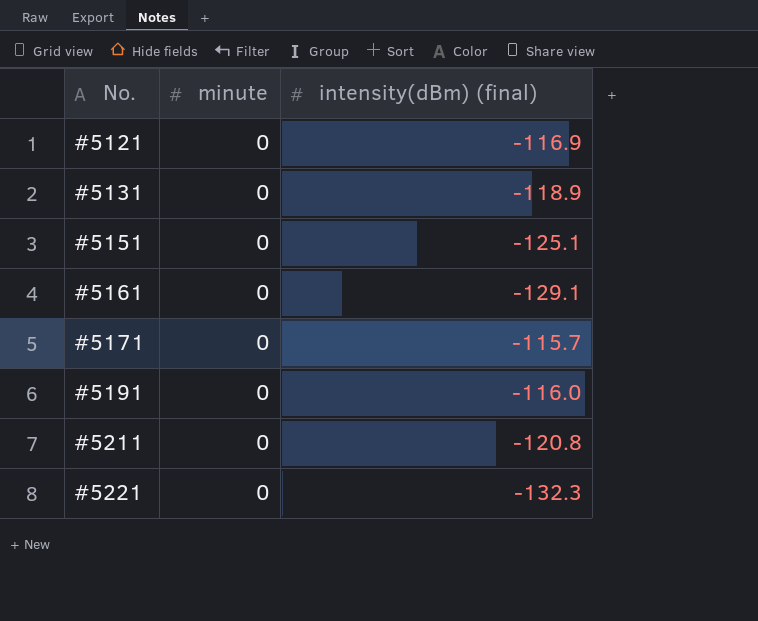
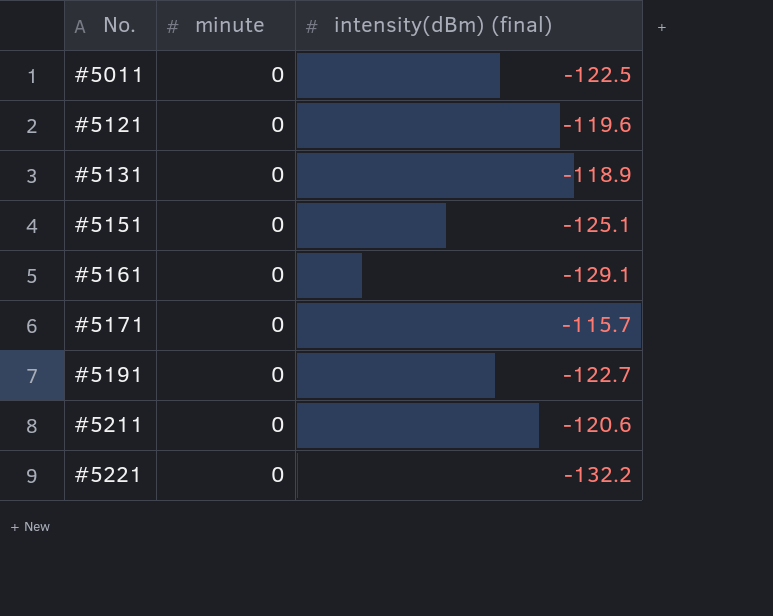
row #5011: none -> 0 | -122.5
#5121 | intensity(dBm) (final): -116.9 -> -119.6
#5191 | intensity(dBm) (final): -116.0 -> -122.7
#5211 | intensity(dBm) (final): -120.8 -> -120.6
#5221 | intensity(dBm) (final): -132.3 -> -132.2

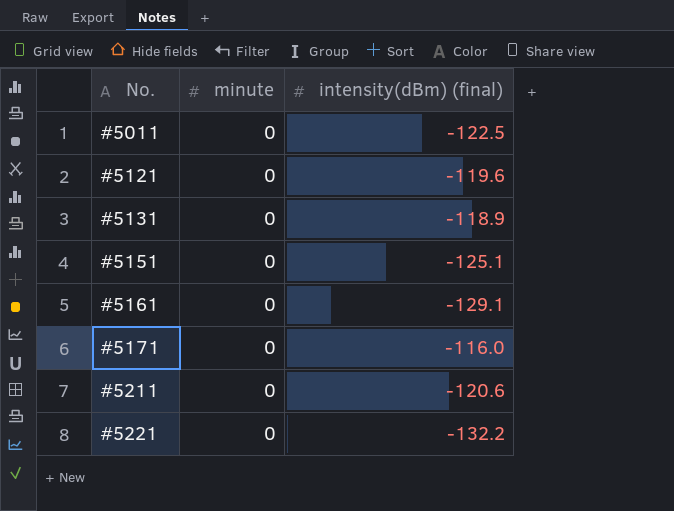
row #5191: 0 | -122.7 -> none
#5171 | intensity(dBm) (final): -115.7 -> -116.0

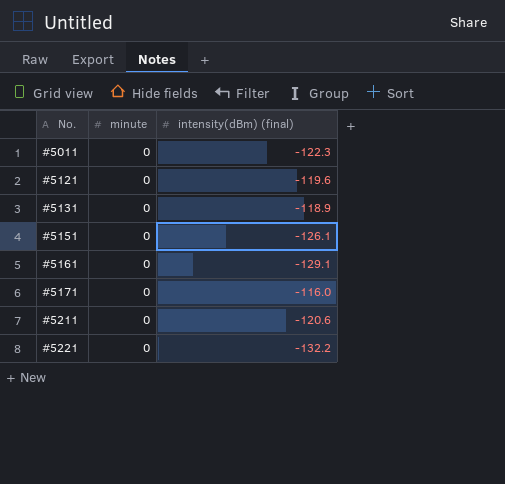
#5011 | intensity(dBm) (final): -122.5 -> -122.3
#5151 | intensity(dBm) (final): -125.1 -> -126.1

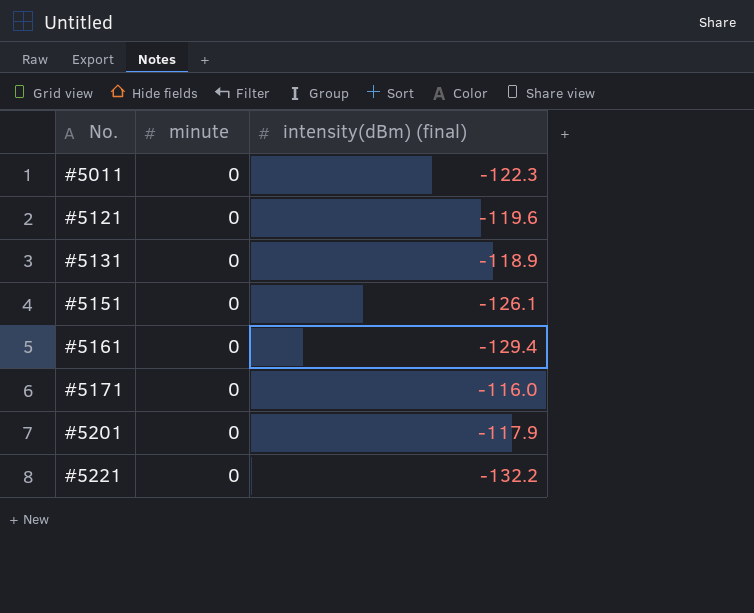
row #5211: 0 | -120.6 -> none
#5161 | intensity(dBm) (final): -129.1 -> -129.4
row #5201: none -> 0 | -117.9

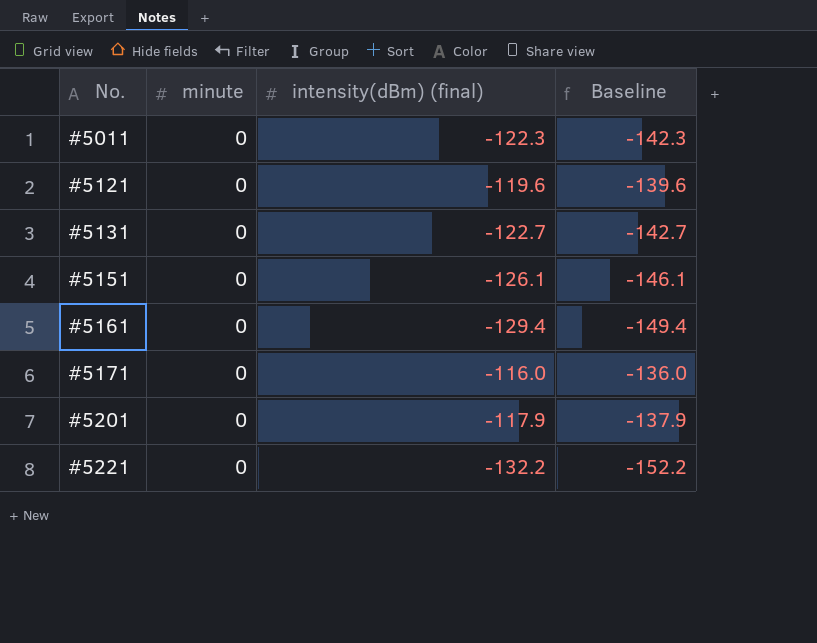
column Baseline | formula: none -> [intensity(dBm) (final)] - 20
#5131 | intensity(dBm) (final): -118.9 -> -122.7

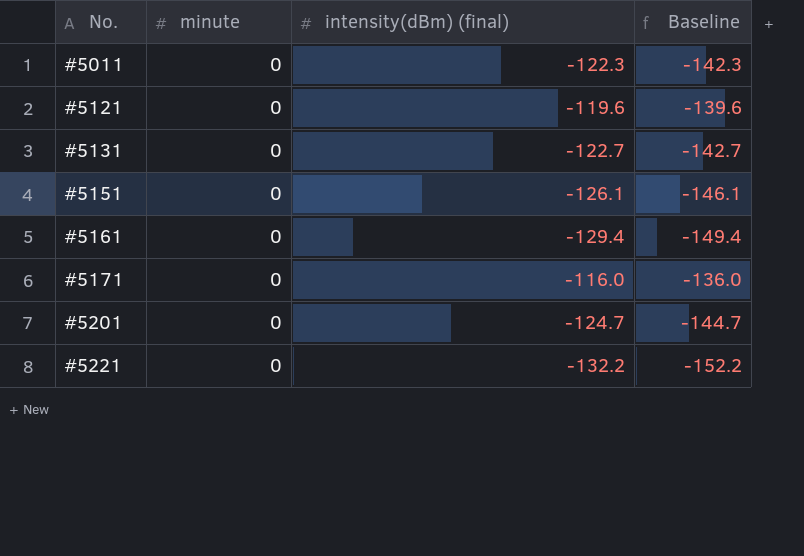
#5201 | intensity(dBm) (final): -117.9 -> -124.7
#5201 | Baseline: -137.9 -> -144.7

